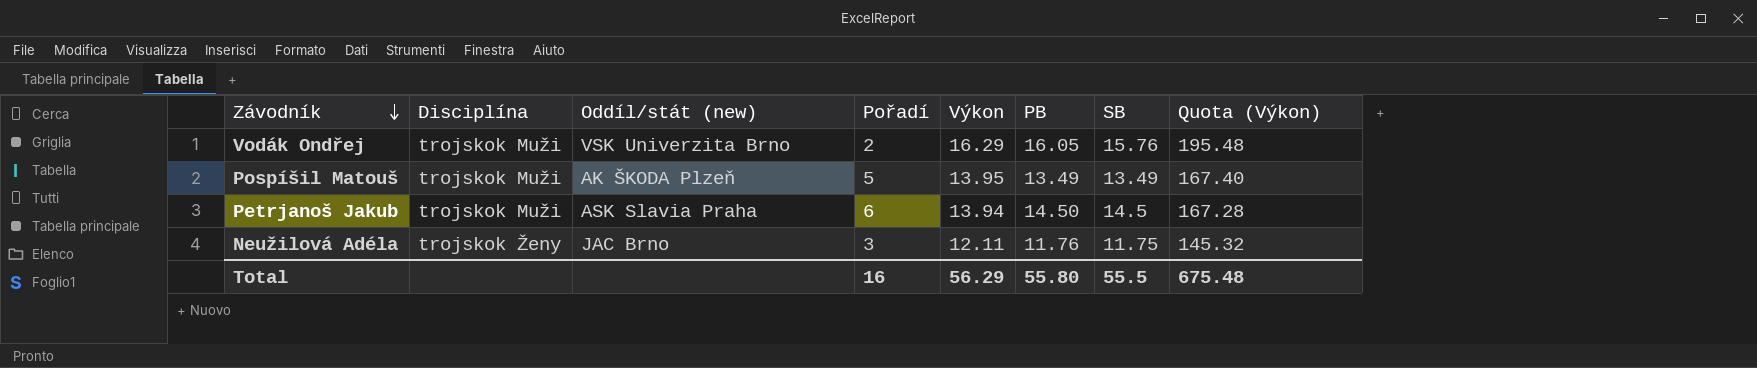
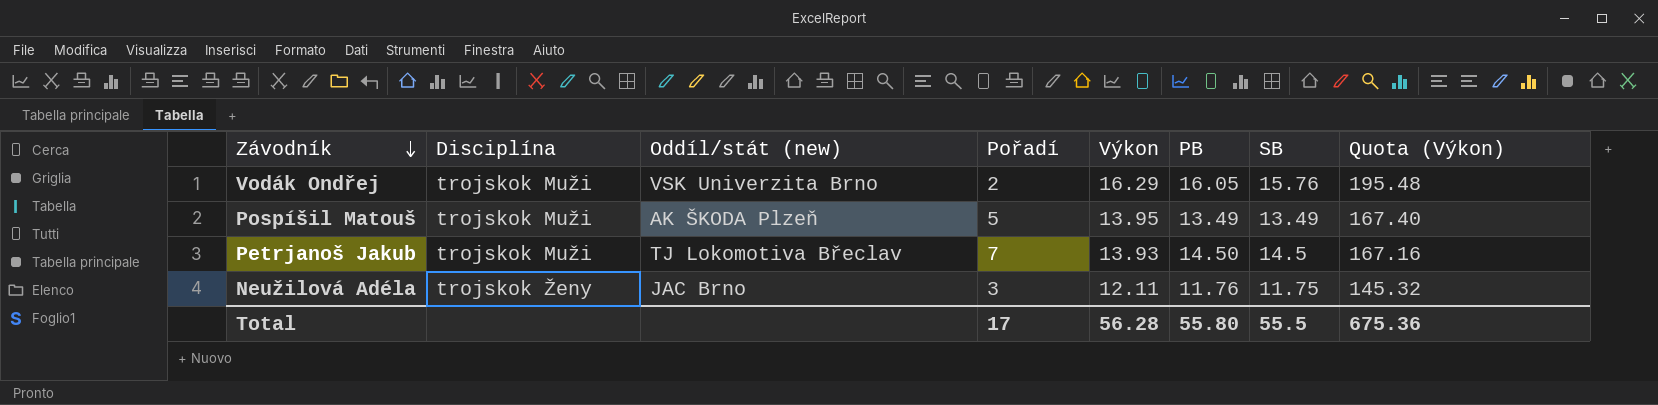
Petrjanoš Jakub | Oddíl/stát (new): ASK Slavia Praha -> TJ Lokomotiva Břeclav
Petrjanoš Jakub | Pořadí: 6 -> 7
Petrjanoš Jakub | Výkon: 13.94 -> 13.93
Petrjanoš Jakub | Quota (Výkon): 167.28 -> 167.16
Total | Pořadí: 16 -> 17
Total | Výkon: 56.29 -> 56.28
Total | Quota (Výkon): 675.48 -> 675.36

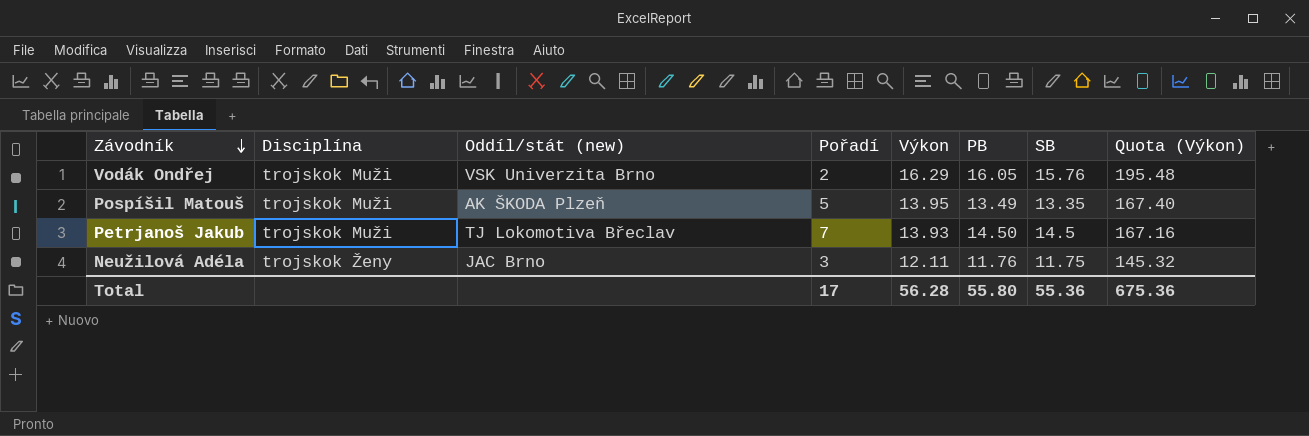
Pospíšil Matouš | SB: 13.49 -> 13.35
Total | SB: 55.5 -> 55.36

